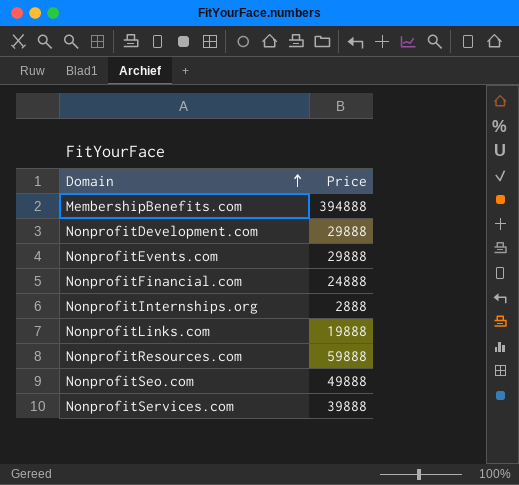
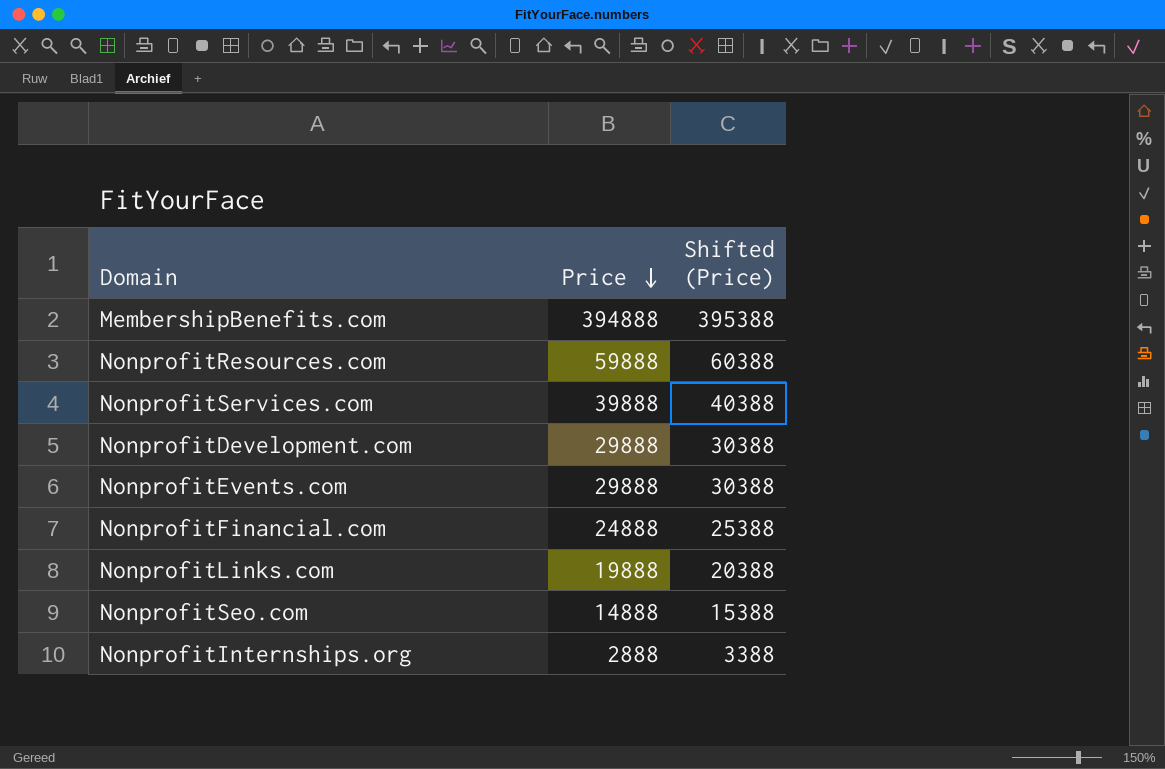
row order: Domain ascending -> Price descending
column Shifted (Price) | formula: none -> [Price] + 500
NonprofitSeo.com | Price: 49888 -> 14888

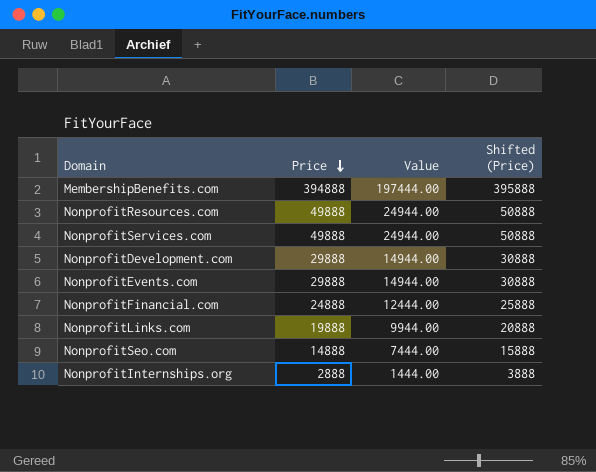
column Value | formula: none -> [Price] * 0.5
column Shifted (Price) | formula: [Price] + 500 -> [Price] + 1000
NonprofitResources.com | Price: 59888 -> 49888
NonprofitServices.com | Price: 39888 -> 49888

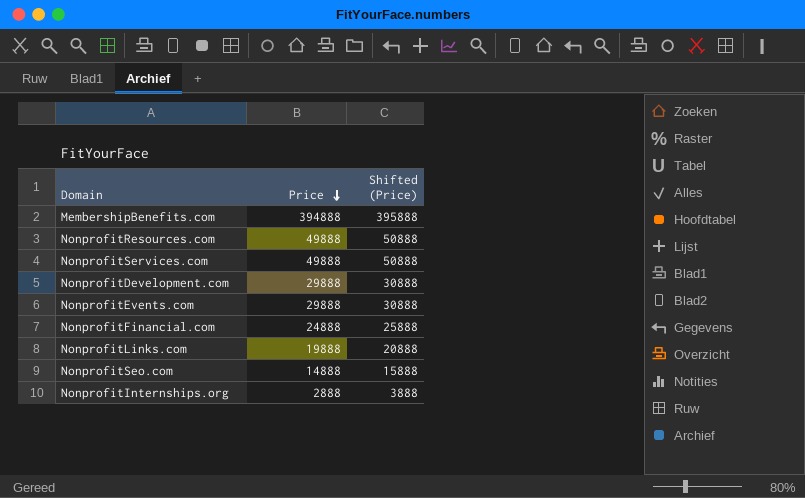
column Value | formula: [Price] * 0.5 -> none

